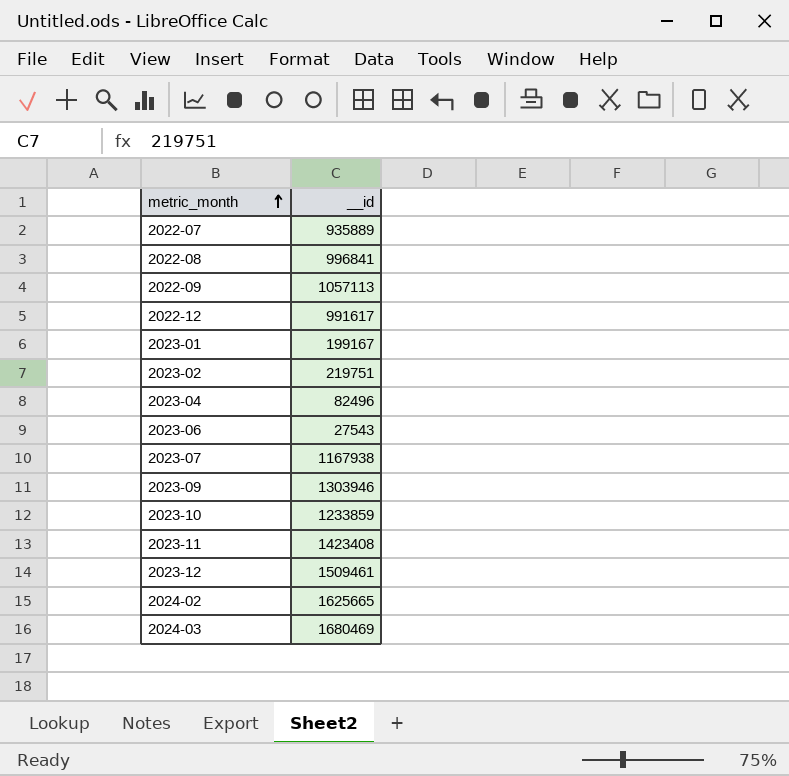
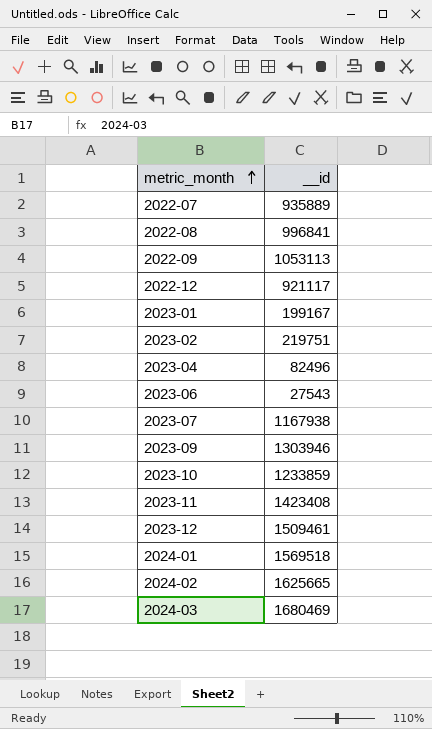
2022-09 | __id: 1057113 -> 1053113
2022-12 | __id: 991617 -> 921117
row 2024-01: none -> 1569518

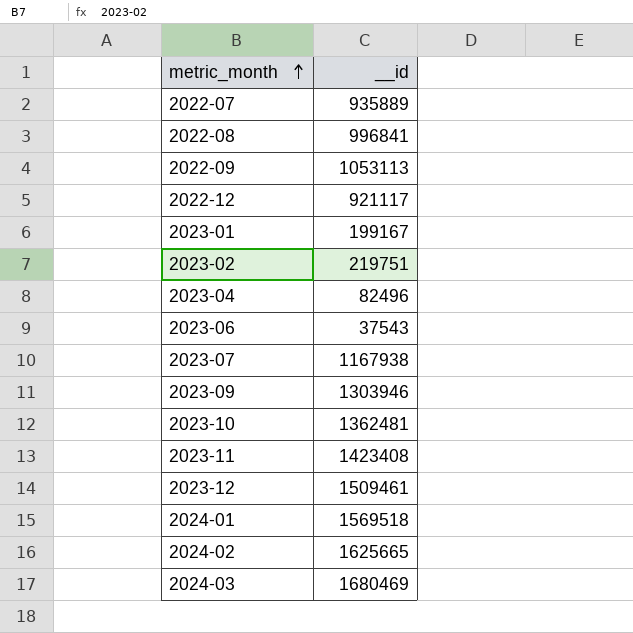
2023-06 | __id: 27543 -> 37543
2023-10 | __id: 1233859 -> 1362481

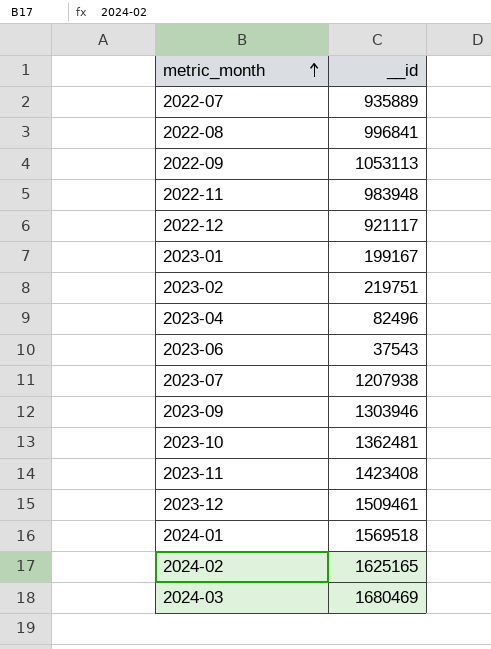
row 2022-11: none -> 983948
2023-07 | __id: 1167938 -> 1207938
2024-02 | __id: 1625665 -> 1625165

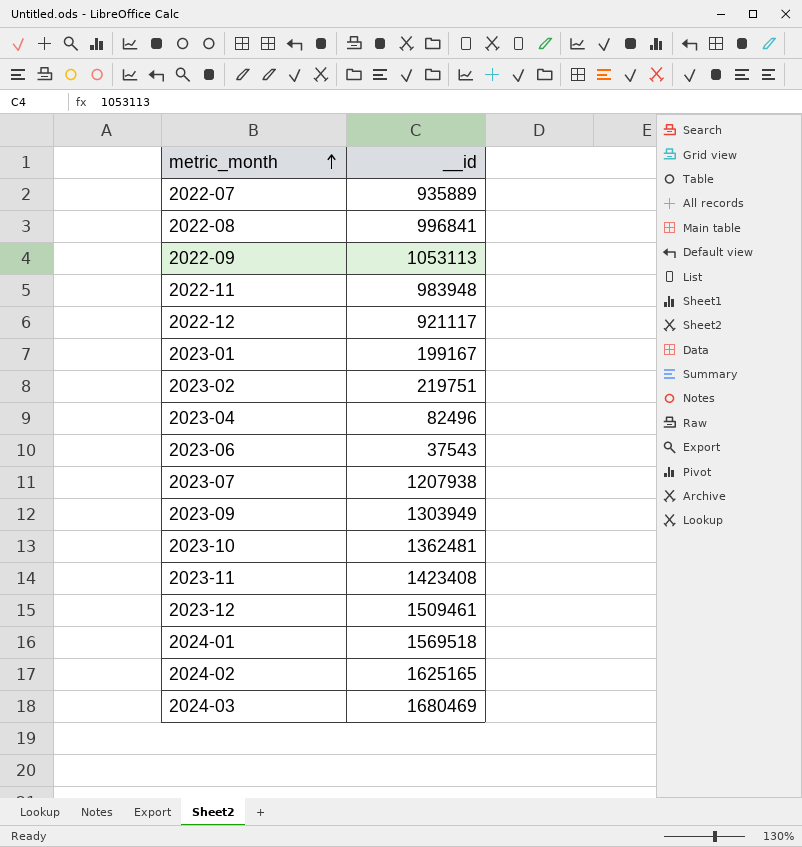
2023-09 | __id: 1303946 -> 1303949

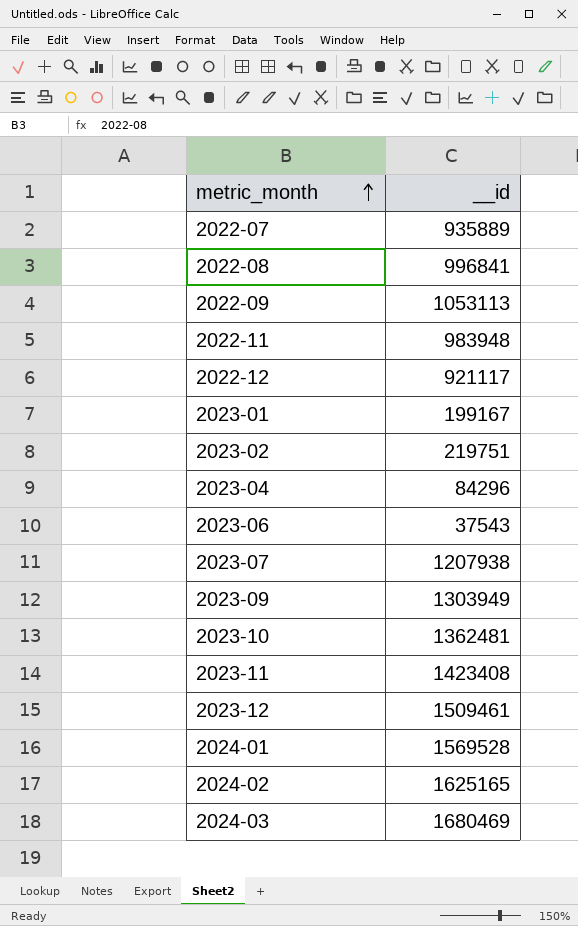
2023-04 | __id: 82496 -> 84296
2024-01 | __id: 1569518 -> 1569528

